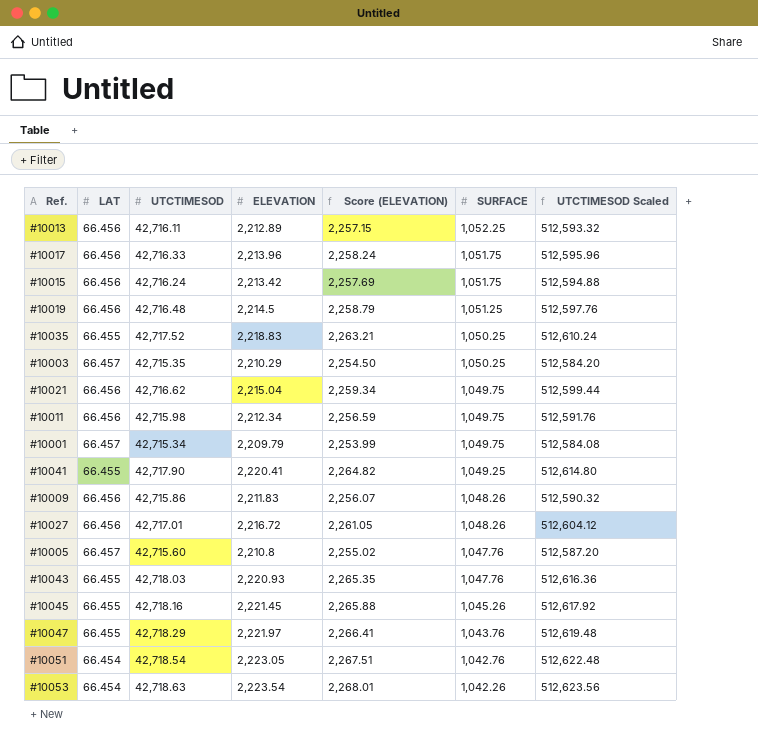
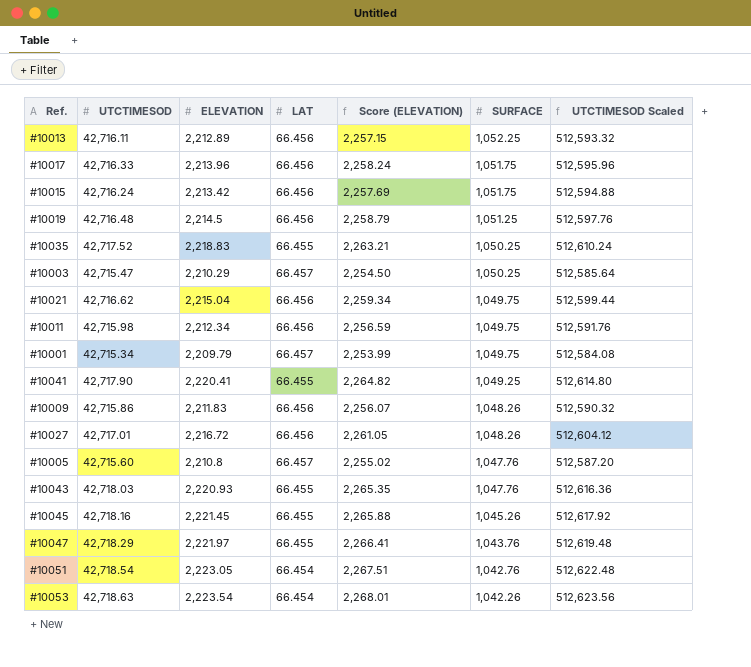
column LAT | position: 2 -> 4
#10003 | UTCTIMESOD: 42,715.35 -> 42,715.47
#10003 | UTCTIMESOD Scaled: 512,584.20 -> 512,585.64

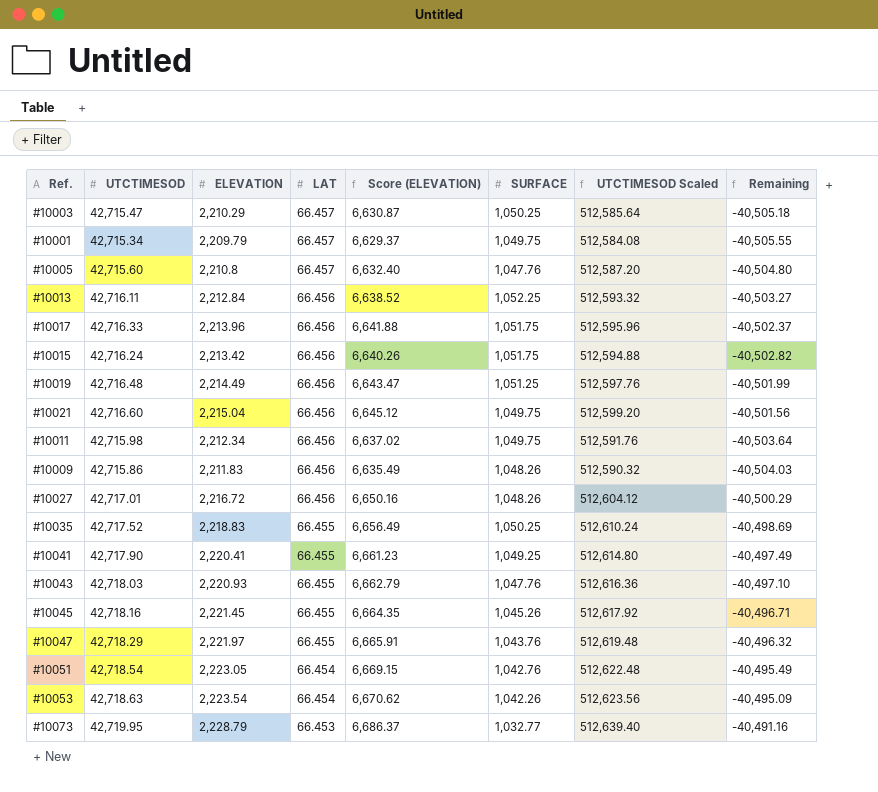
row order: SURFACE descending -> LAT descending
column Score (ELEVATION) | formula: [ELEVATION] * 1.02 -> [ELEVATION] * 3
column Remaining | formula: none -> [ELEVATION] - [UTCTIMESOD]
#10013 | ELEVATION: 2,212.89 -> 2,212.84
#10019 | ELEVATION: 2,214.5 -> 2,214.49
#10021 | UTCTIMESOD: 42,716.62 -> 42,716.60
#10021 | UTCTIMESOD Scaled: 512,599.44 -> 512,599.20
row #10073: none -> 42,719.95 | 2,228.79 | 66.453 | 6,686.37 | 1,032.77 | 512,639.40 | -40,491.16

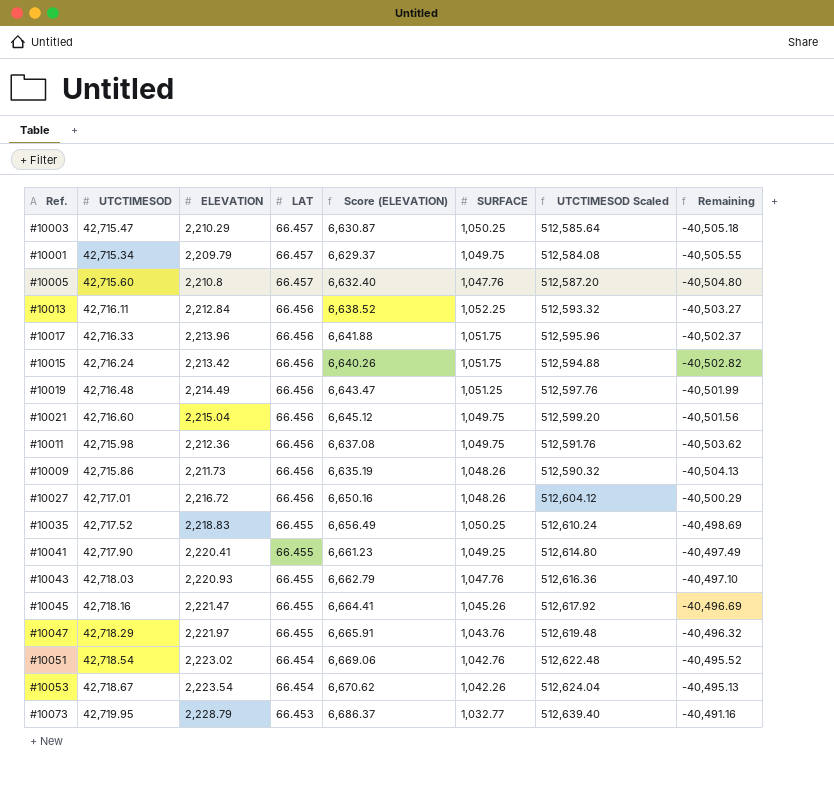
#10011 | ELEVATION: 2,212.34 -> 2,212.36
#10011 | Score (ELEVATION): 6,637.02 -> 6,637.08
#10011 | Remaining: -40,503.64 -> -40,503.62
#10009 | ELEVATION: 2,211.83 -> 2,211.73
#10009 | Score (ELEVATION): 6,635.49 -> 6,635.19
#10009 | Remaining: -40,504.03 -> -40,504.13
#10045 | ELEVATION: 2,221.45 -> 2,221.47
#10045 | Score (ELEVATION): 6,664.35 -> 6,664.41
#10045 | Remaining: -40,496.71 -> -40,496.69
#10051 | ELEVATION: 2,223.05 -> 2,223.02
#10051 | Score (ELEVATION): 6,669.15 -> 6,669.06
#10051 | Remaining: -40,495.49 -> -40,495.52
#10053 | UTCTIMESOD: 42,718.63 -> 42,718.67
#10053 | UTCTIMESOD Scaled: 512,623.56 -> 512,624.04
#10053 | Remaining: -40,495.09 -> -40,495.13

